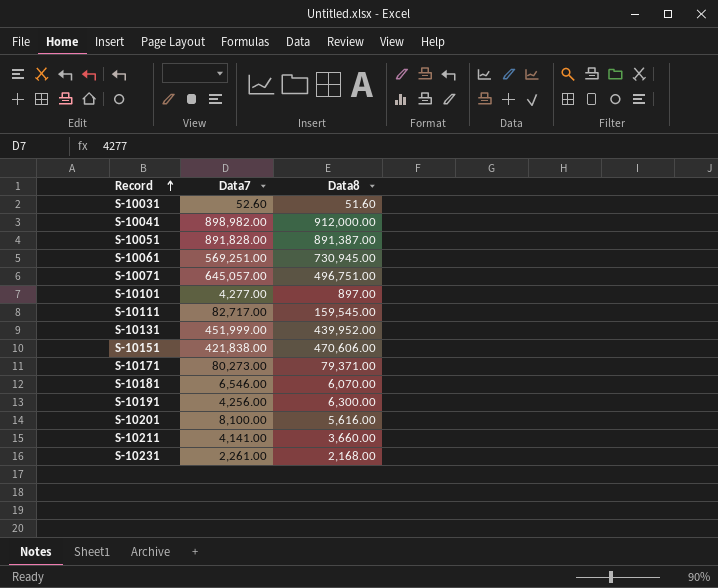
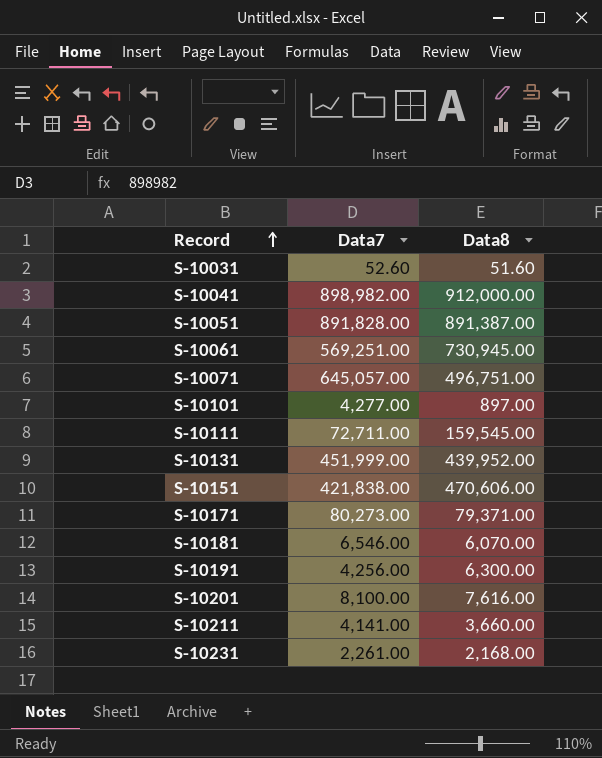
S-10111 | Data7: 82,717.00 -> 72,711.00
S-10201 | Data8: 5,616.00 -> 7,616.00

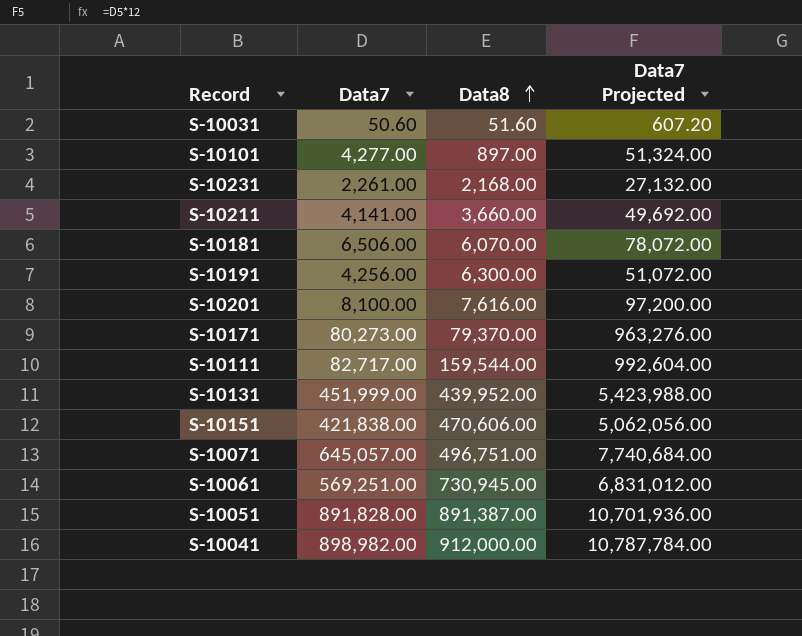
row order: Record ascending -> Data8 ascending
column Data7 Projected | formula: none -> [Data7] * 12
S-10031 | Data7: 52.60 -> 50.60
S-10181 | Data7: 6,546.00 -> 6,506.00
S-10171 | Data8: 79,371.00 -> 79,370.00
S-10111 | Data7: 72,711.00 -> 82,717.00
S-10111 | Data8: 159,545.00 -> 159,544.00

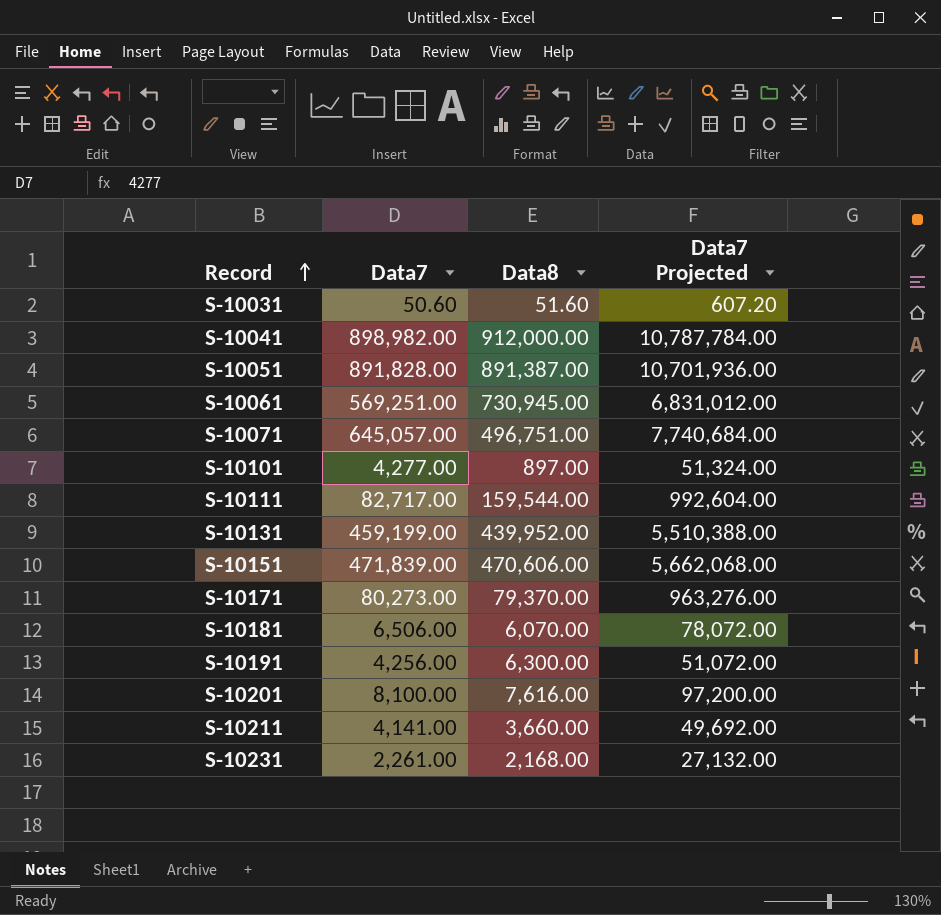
row order: Data8 ascending -> Record ascending
S-10131 | Data7: 451,999.00 -> 459,199.00
S-10131 | Data7 Projected: 5,423,988.00 -> 5,510,388.00
S-10151 | Data7: 421,838.00 -> 471,839.00
S-10151 | Data7 Projected: 5,062,056.00 -> 5,662,068.00

